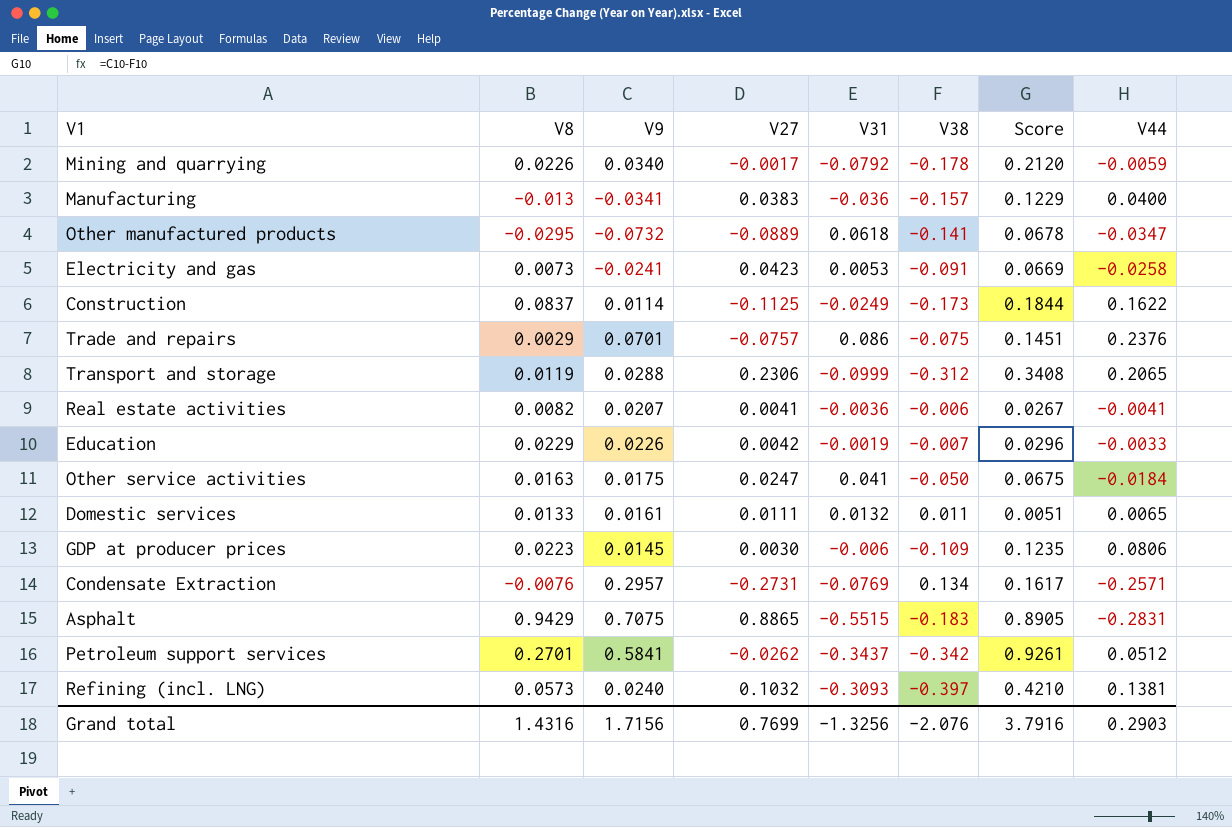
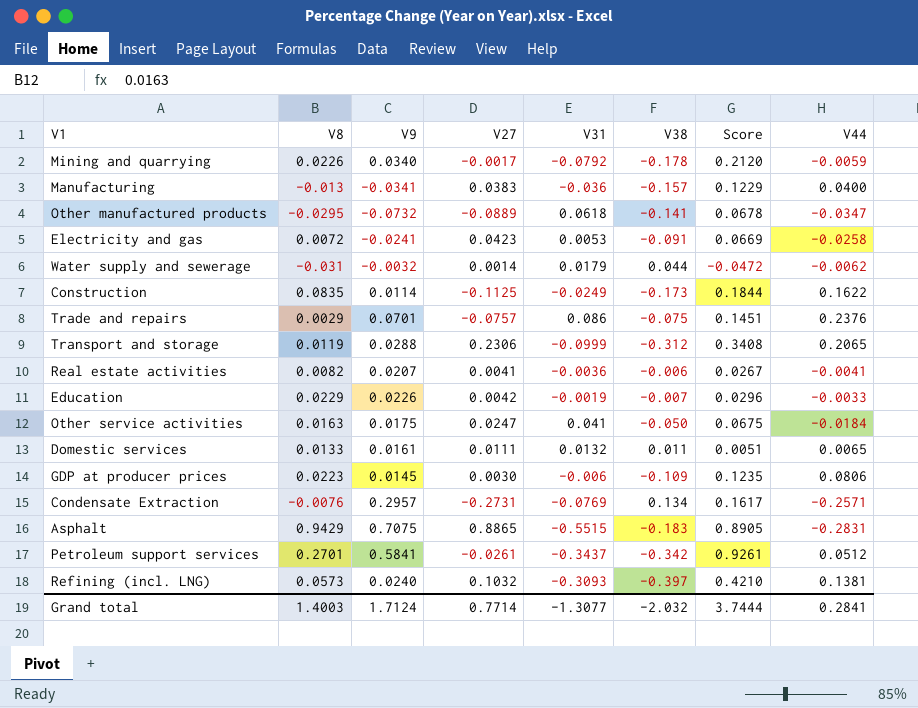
Electricity and gas | V8: 0.0073 -> 0.0072
row Water supply and sewerage: none -> -0.031 | -0.0032 | 0.0014 | 0.0179 | 0.044 | -0.0472 | -0.0062
Construction | V8: 0.0837 -> 0.0835
Petroleum support services | V27: -0.0262 -> -0.0261
Grand total | V8: 1.4316 -> 1.4003
Grand total | V9: 1.7156 -> 1.7124
Grand total | V27: 0.7699 -> 0.7714
Grand total | V31: -1.3256 -> -1.3077
Grand total | V38: -2.076 -> -2.032
Grand total | Score: 3.7916 -> 3.7444
Grand total | V44: 0.2903 -> 0.2841

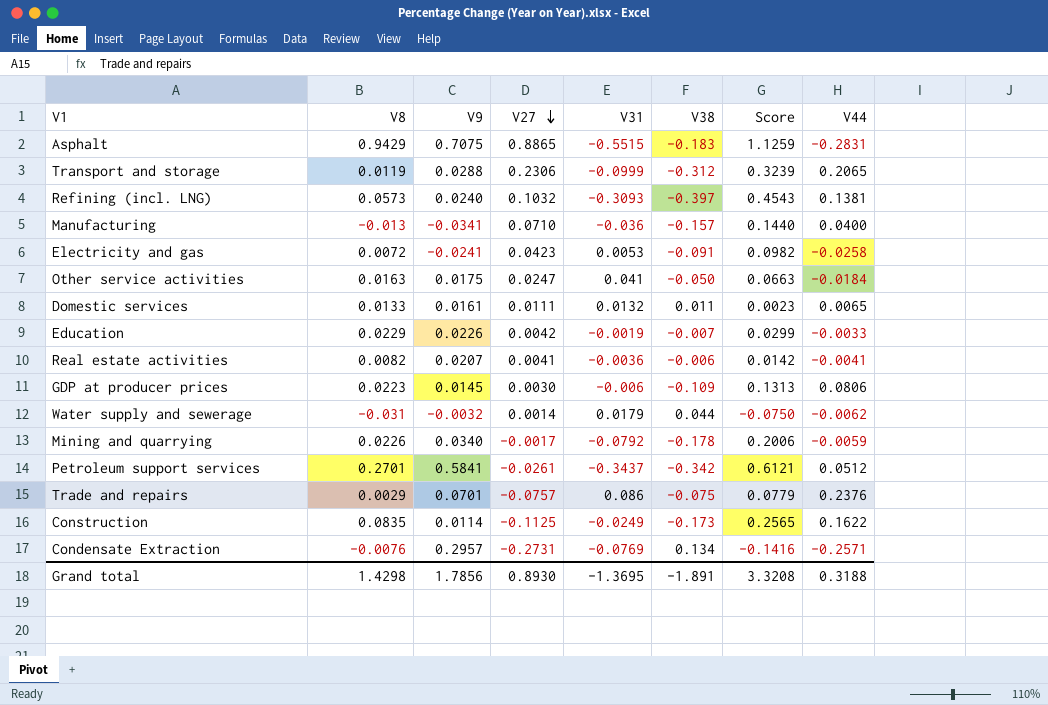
row order: none -> V27 descending
column Score | formula: [V9] - [V38] -> [V8] - [V38]
row Other manufactured products: -0.0295 | -0.0732 | -0.0889 | 0.0618 | -0.141 | 0.0678 | -0.0347 -> none
Manufacturing | V27: 0.0383 -> 0.0710
Grand total | V8: 1.4003 -> 1.4298
Grand total | V9: 1.7124 -> 1.7856
Grand total | V27: 0.7714 -> 0.8930
Grand total | V31: -1.3077 -> -1.3695
Grand total | V38: -2.032 -> -1.891
Grand total | Score: 3.7444 -> 3.3208
Grand total | V44: 0.2841 -> 0.3188

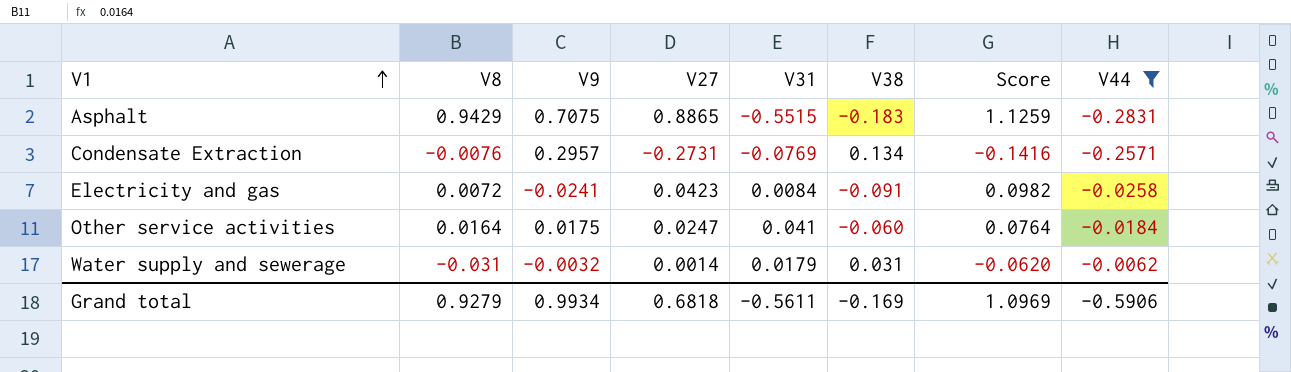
filter: none -> V44 <= -0.0062
row order: V27 descending -> V1 ascending
Electricity and gas | V31: 0.0053 -> 0.0084
Other service activities | V8: 0.0163 -> 0.0164
Other service activities | V38: -0.050 -> -0.060
Other service activities | Score: 0.0663 -> 0.0764
Water supply and sewerage | V38: 0.044 -> 0.031
Water supply and sewerage | Score: -0.0750 -> -0.0620
Grand total | V8: 1.4298 -> 0.9279
Grand total | V9: 1.7856 -> 0.9934
Grand total | V27: 0.8930 -> 0.6818
Grand total | V31: -1.3695 -> -0.5611
Grand total | V38: -1.891 -> -0.169
Grand total | Score: 3.3208 -> 1.0969
Grand total | V44: 0.3188 -> -0.5906

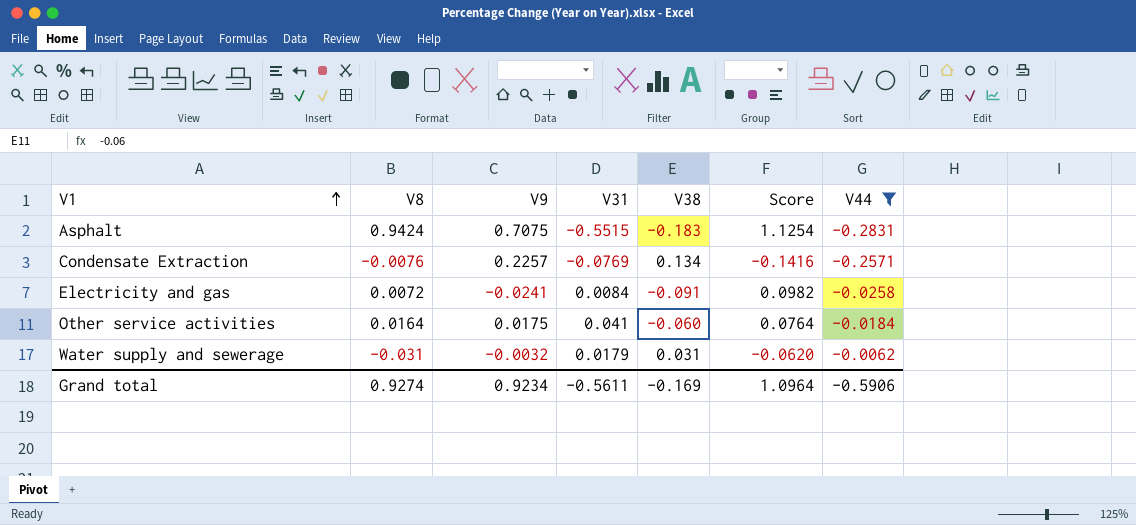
column V27 | position: 4 -> none
Asphalt | V8: 0.9429 -> 0.9424
Asphalt | Score: 1.1259 -> 1.1254
Condensate Extraction | V9: 0.2957 -> 0.2257
Grand total | V8: 0.9279 -> 0.9274
Grand total | V9: 0.9934 -> 0.9234
Grand total | Score: 1.0969 -> 1.0964

